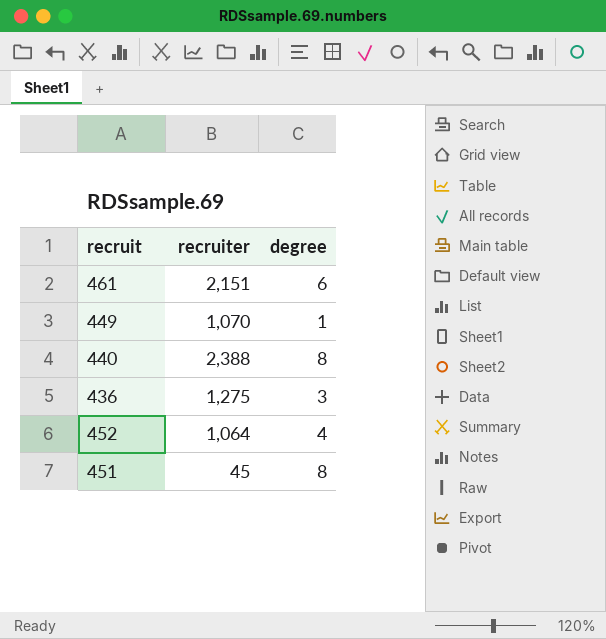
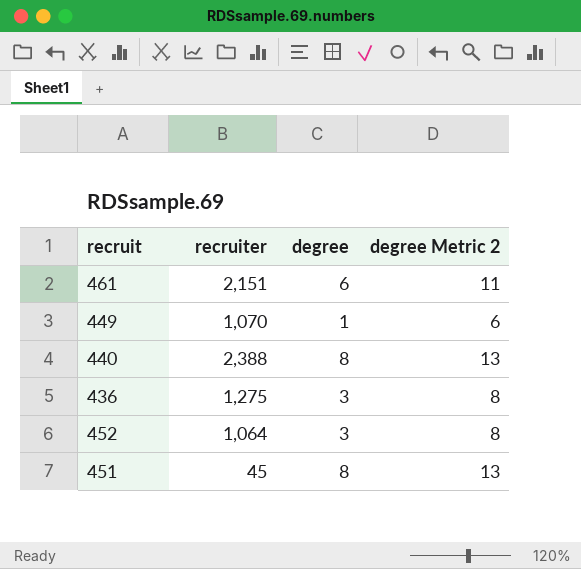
column degree Metric 2 | formula: none -> [degree] + 5
452 | degree: 4 -> 3

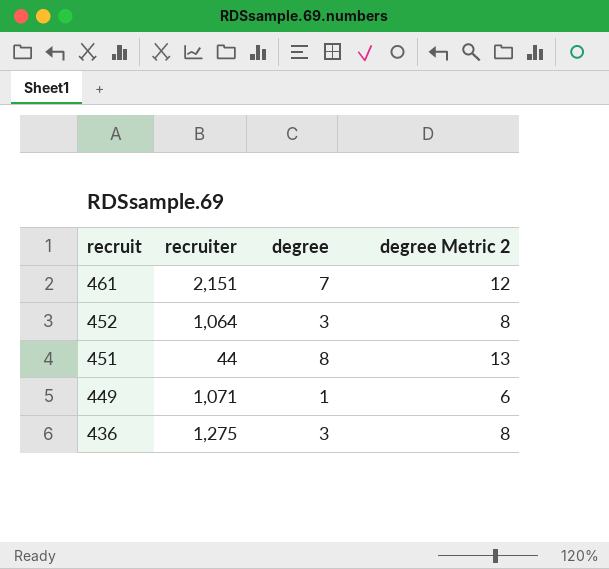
row order: none -> recruit descending
row 440: 2,388 | 8 | 13 -> none
461 | degree: 6 -> 7
461 | degree Metric 2: 11 -> 12
451 | recruiter: 45 -> 44
449 | recruiter: 1,070 -> 1,071

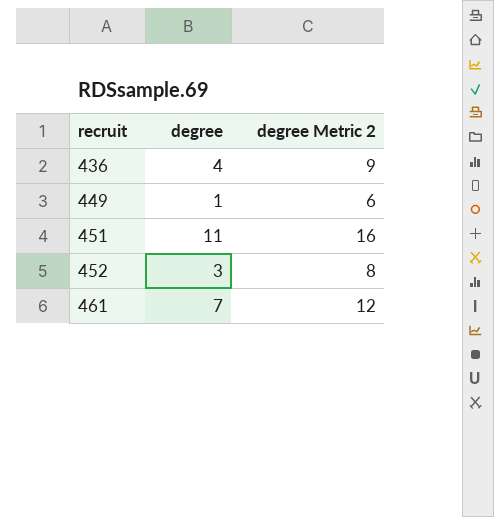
row order: recruit descending -> recruit ascending
column recruiter | position: 2 -> none
436 | degree: 3 -> 4
436 | degree Metric 2: 8 -> 9
451 | degree: 8 -> 11
451 | degree Metric 2: 13 -> 16

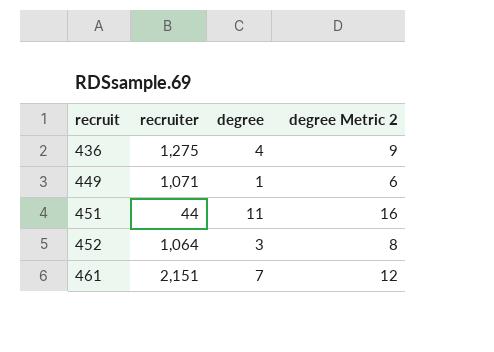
column recruiter | position: none -> 2

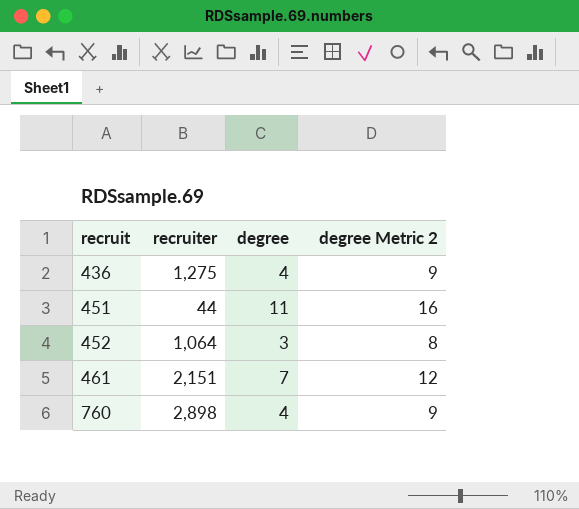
row 449: 1,071 | 1 | 6 -> none
row 760: none -> 2,898 | 4 | 9

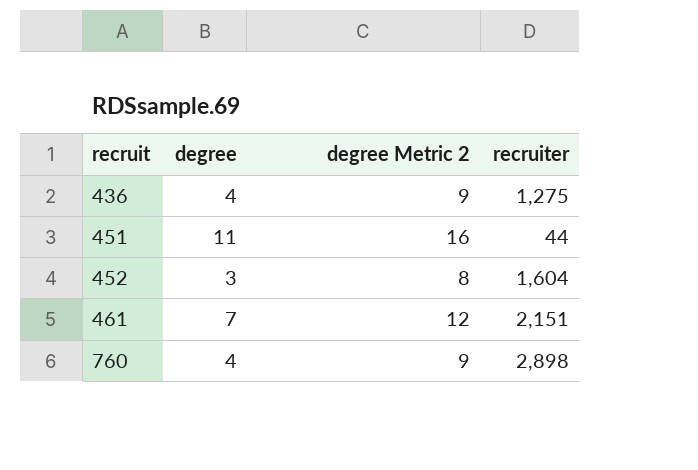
column recruiter | position: 2 -> 4
452 | recruiter: 1,064 -> 1,604

